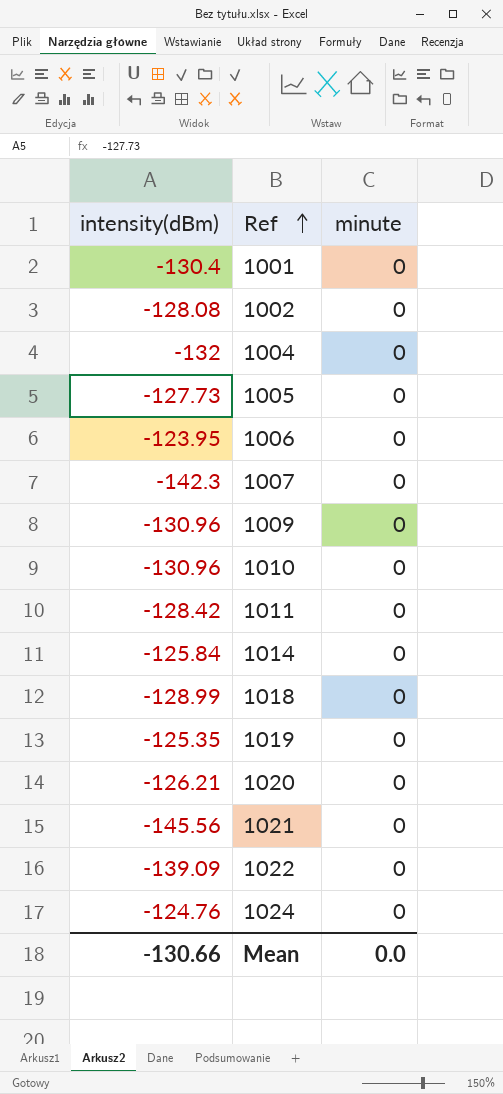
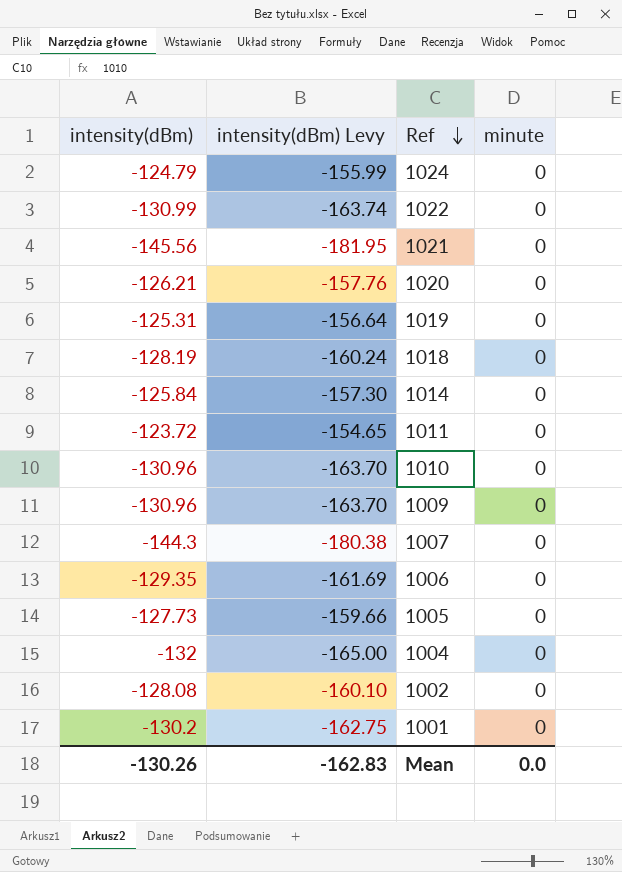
row order: Ref ascending -> Ref descending
column intensity(dBm) Levy | formula: none -> [intensity(dBm)] * 1.25
1024 | intensity(dBm): -124.76 -> -124.79
1022 | intensity(dBm): -139.09 -> -130.99
1019 | intensity(dBm): -125.35 -> -125.31
1018 | intensity(dBm): -128.99 -> -128.19
1011 | intensity(dBm): -128.42 -> -123.72
1007 | intensity(dBm): -142.3 -> -144.3
1006 | intensity(dBm): -123.95 -> -129.35
1001 | intensity(dBm): -130.4 -> -130.2
Mean | intensity(dBm): -130.66 -> -130.26

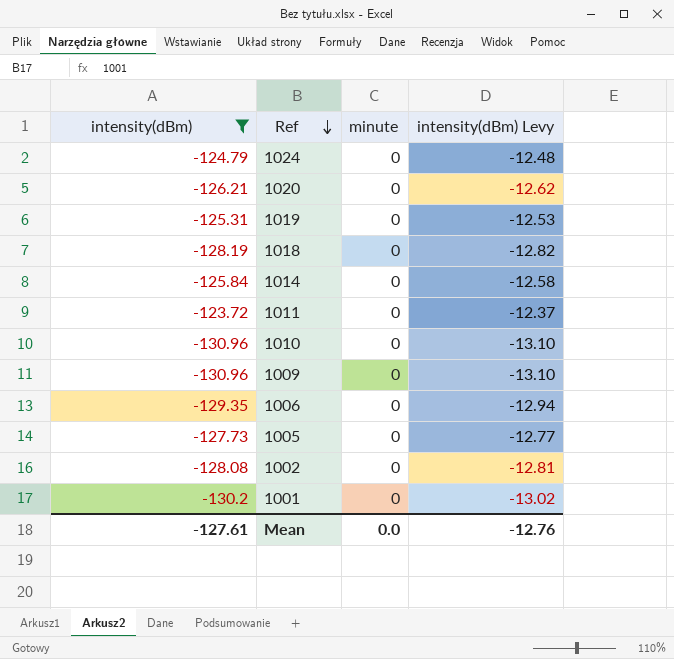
filter: none -> intensity(dBm) >= -130.96
column intensity(dBm) Levy | formula: [intensity(dBm)] * 1.25 -> [intensity(dBm)] * 0.1
column intensity(dBm) Levy | position: 2 -> 4
Mean | intensity(dBm): -130.26 -> -127.61
Mean | intensity(dBm) Levy: -162.83 -> -12.76

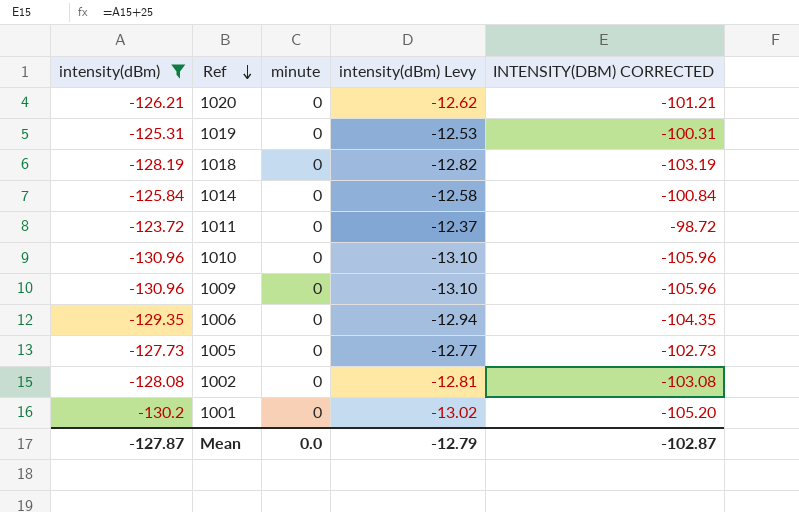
column INTENSITY(DBM) CORRECTED | formula: none -> [intensity(dBm)] + 25
row 1024: -124.79 | 0 | -12.48 -> none
Mean | intensity(dBm): -127.61 -> -127.87
Mean | intensity(dBm) Levy: -12.76 -> -12.79

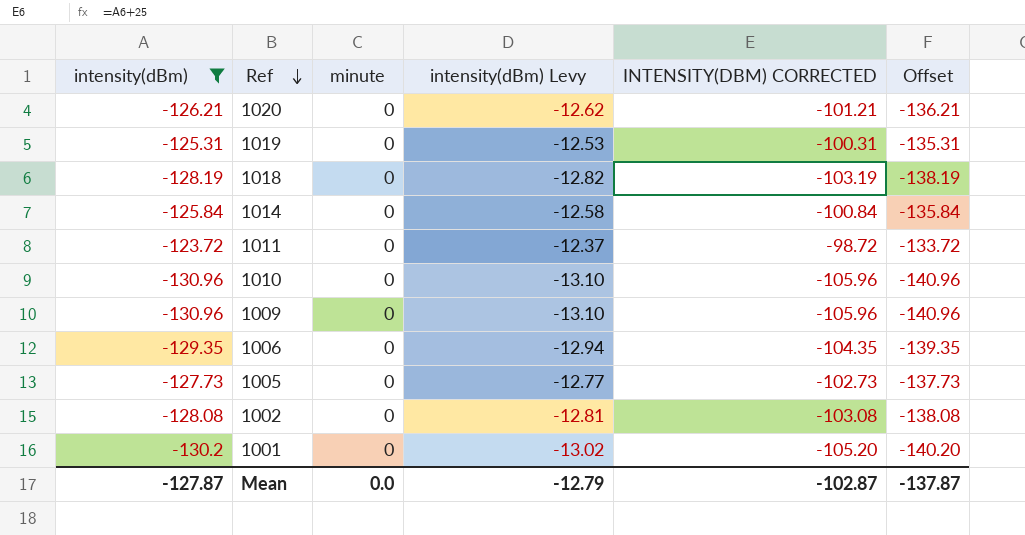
column Offset | formula: none -> [intensity(dBm)] - 10

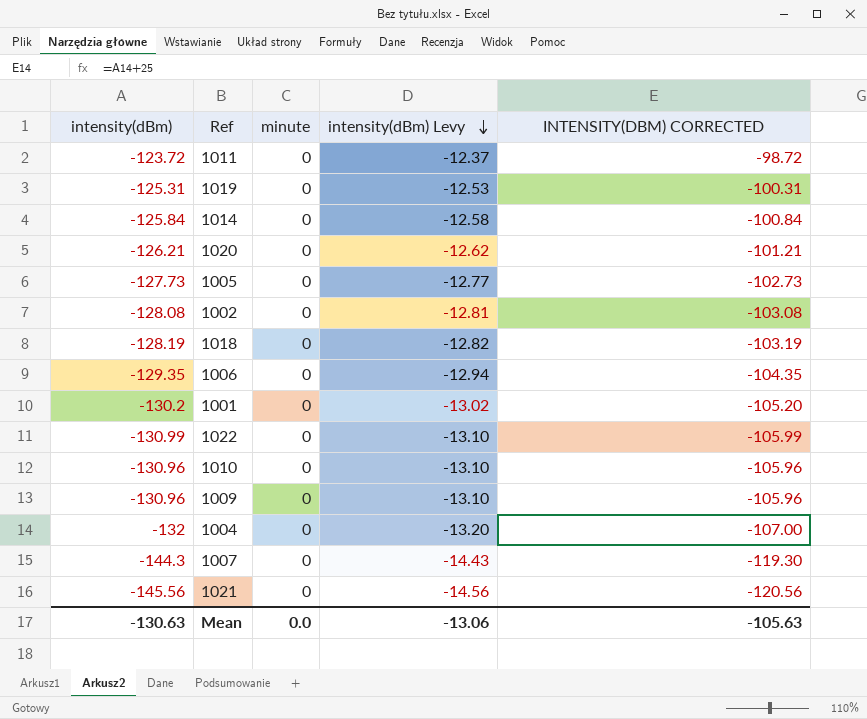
filter: intensity(dBm) >= -130.96 -> none
row order: Ref descending -> intensity(dBm) Levy descending
column Offset | formula: [intensity(dBm)] - 10 -> none
Mean | intensity(dBm): -127.87 -> -130.63
Mean | intensity(dBm) Levy: -12.79 -> -13.06
Mean | INTENSITY(DBM) CORRECTED: -102.87 -> -105.63

